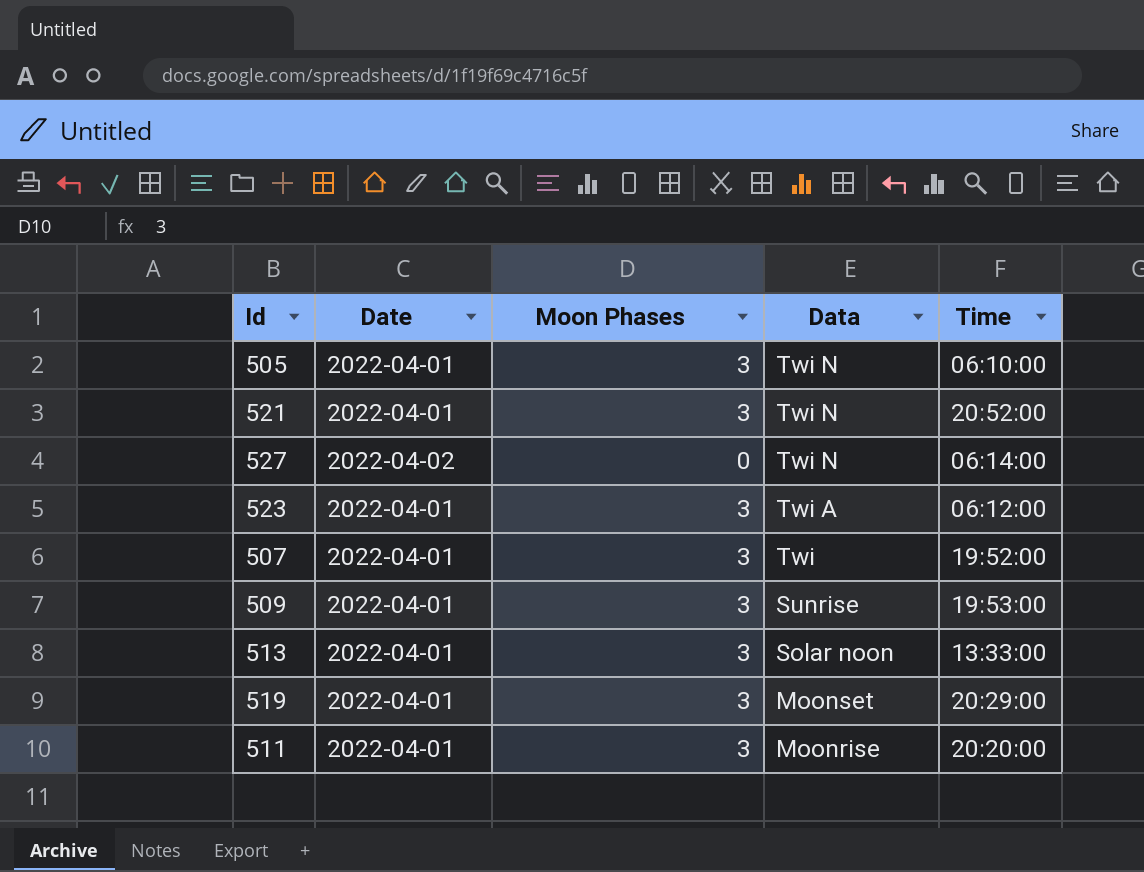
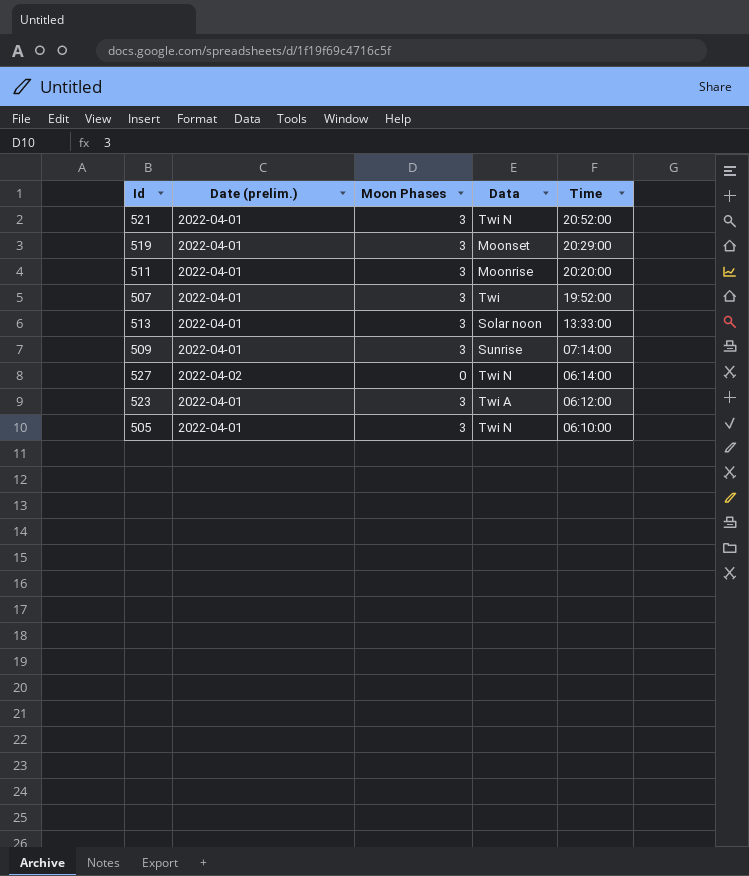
row order: Data descending -> Time descending
column name: Date -> Date (prelim.)
509 | Time: 19:53:00 -> 07:14:00

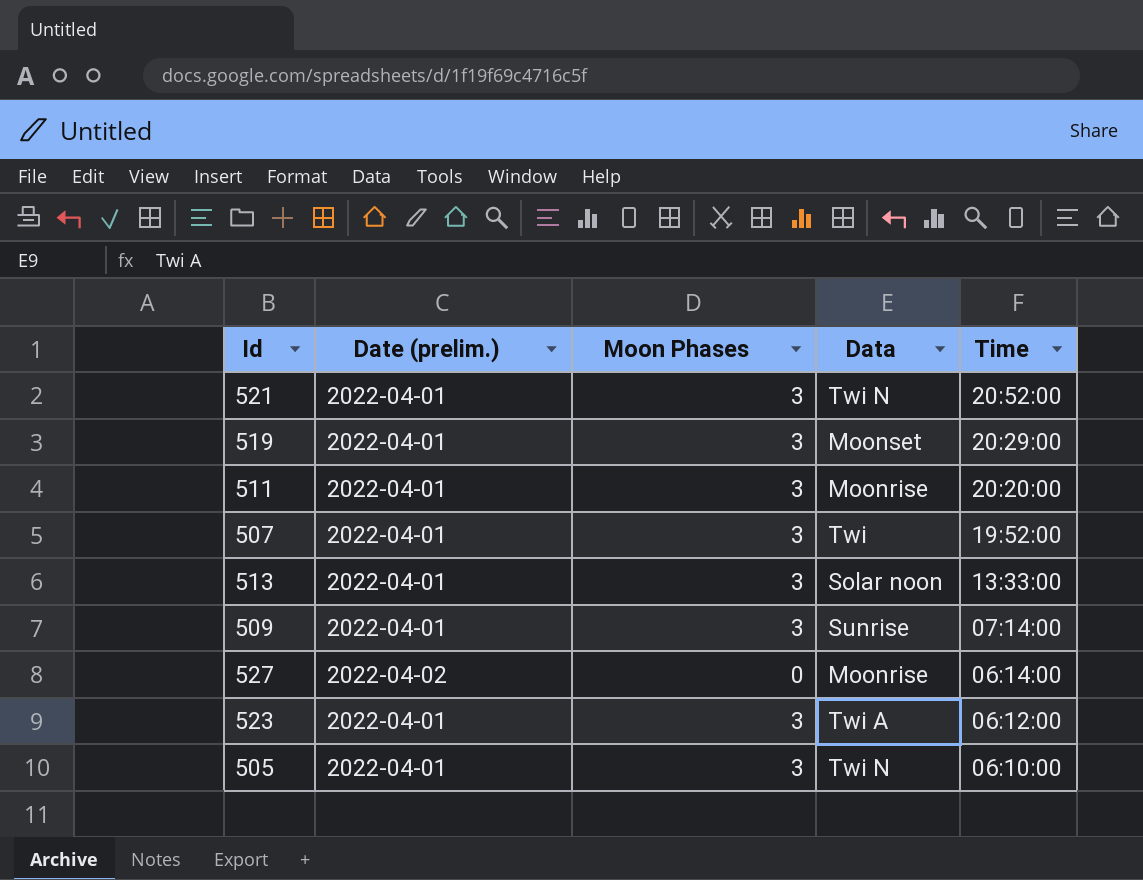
527 | Data: Twi N -> Moonrise

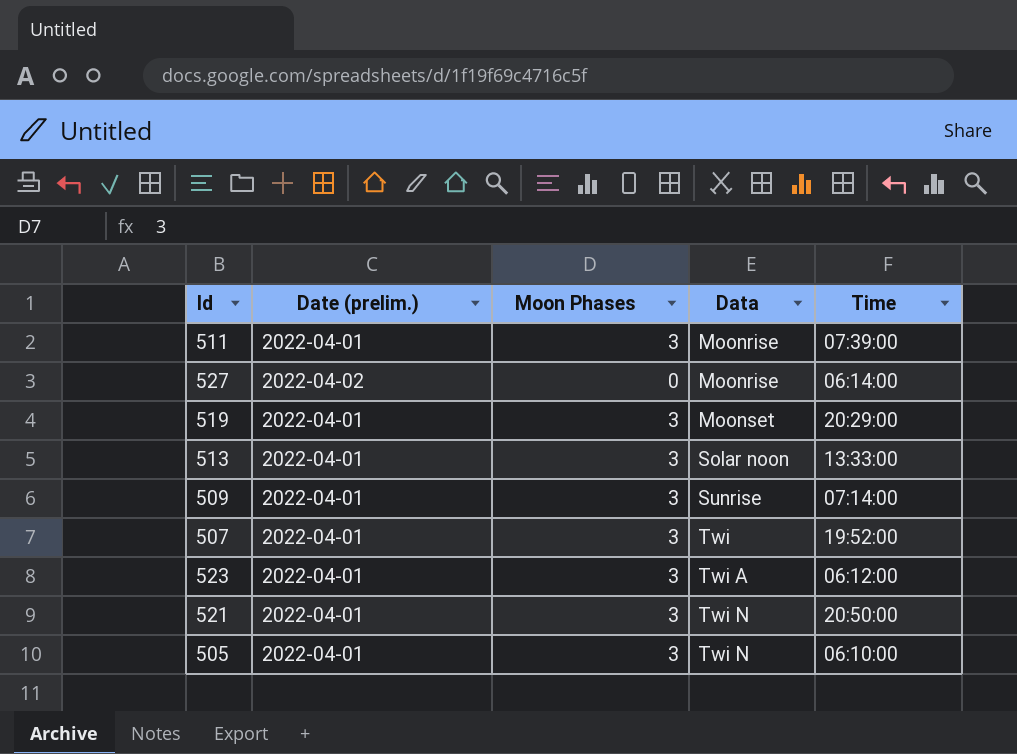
row order: Time descending -> Data ascending
511 | Time: 20:20:00 -> 07:39:00
521 | Time: 20:52:00 -> 20:50:00

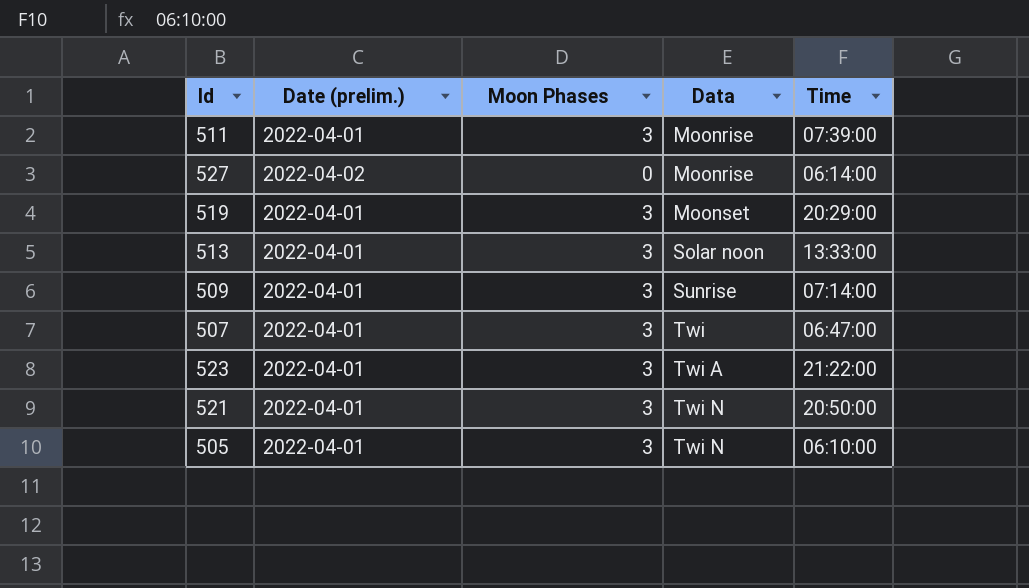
507 | Time: 19:52:00 -> 06:47:00
523 | Time: 06:12:00 -> 21:22:00

